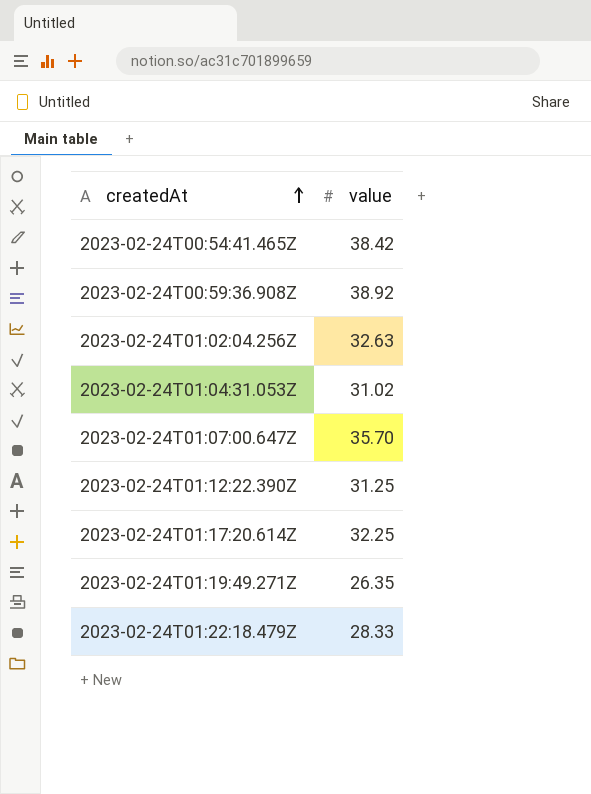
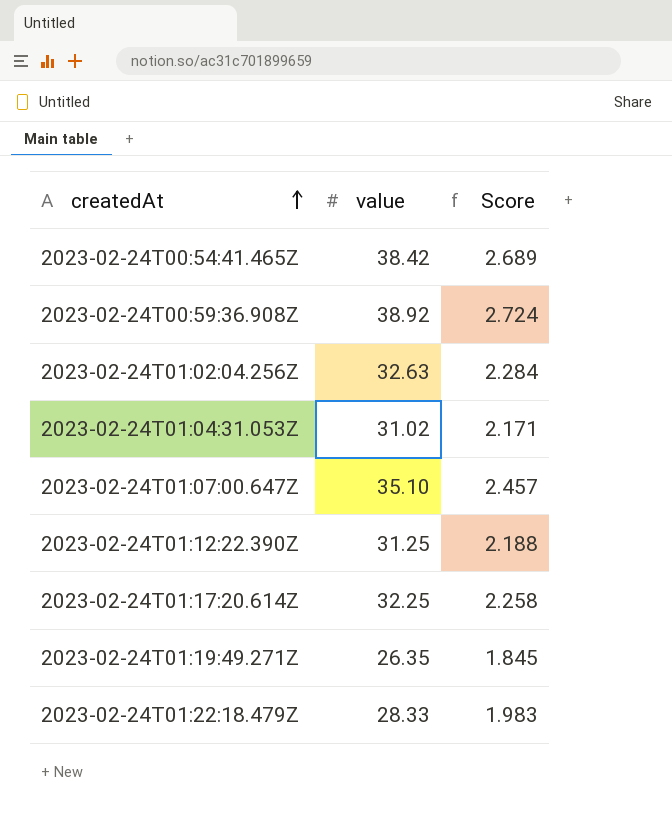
column Score | formula: none -> [value] * 0.07
2023-02-24T01:07:00.647Z | value: 35.70 -> 35.10

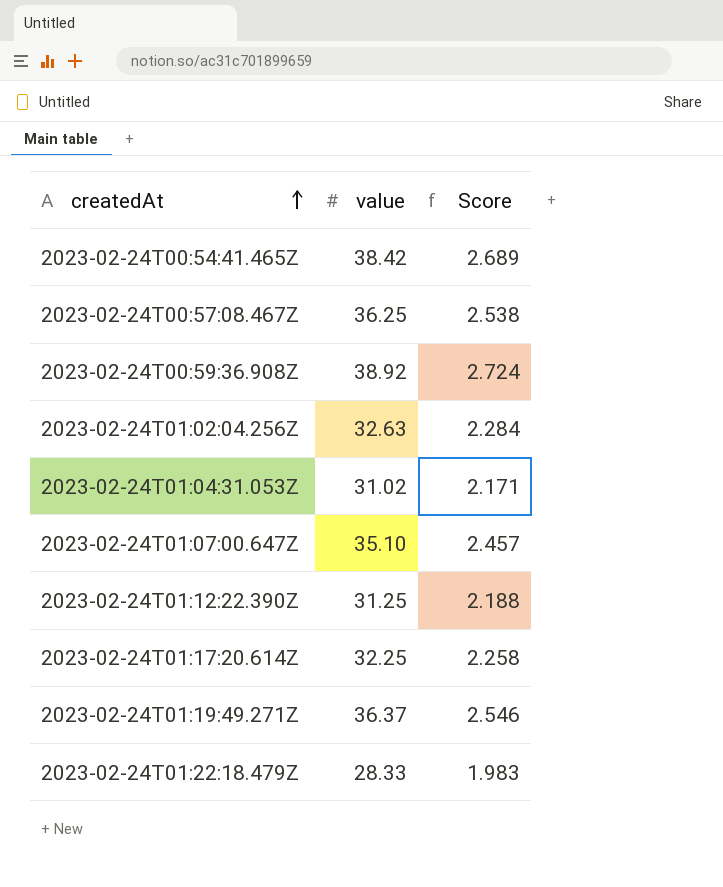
row 2023-02-24T00:57:08.467Z: none -> 36.25 | 2.538
2023-02-24T01:19:49.271Z | value: 26.35 -> 36.37
2023-02-24T01:19:49.271Z | Score: 1.845 -> 2.546

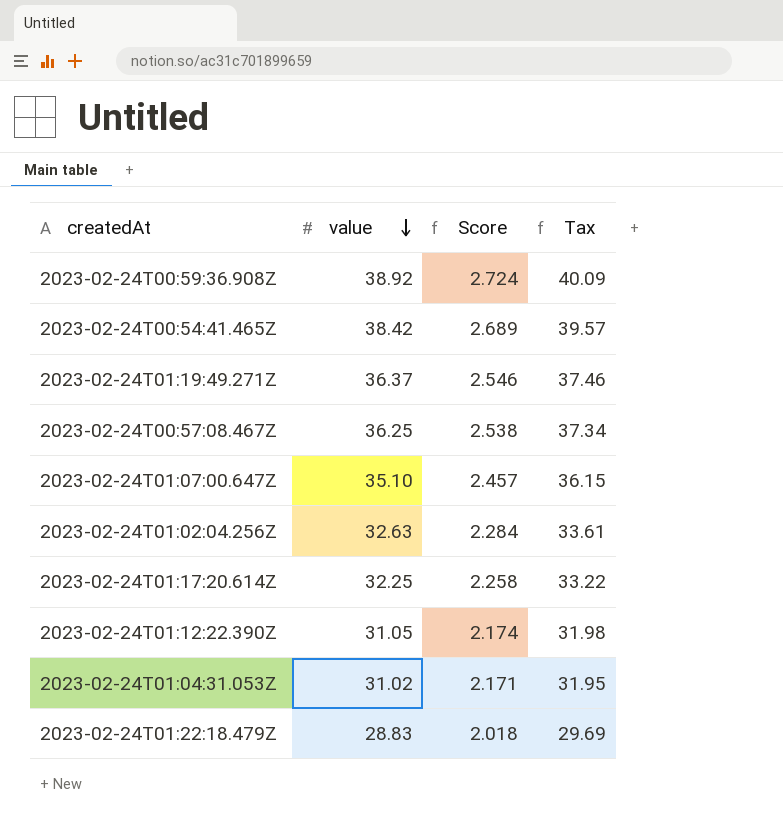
row order: createdAt ascending -> value descending
column Tax | formula: none -> [value] * 1.03
2023-02-24T01:12:22.390Z | value: 31.25 -> 31.05
2023-02-24T01:12:22.390Z | Score: 2.188 -> 2.174
2023-02-24T01:22:18.479Z | value: 28.33 -> 28.83
2023-02-24T01:22:18.479Z | Score: 1.983 -> 2.018

